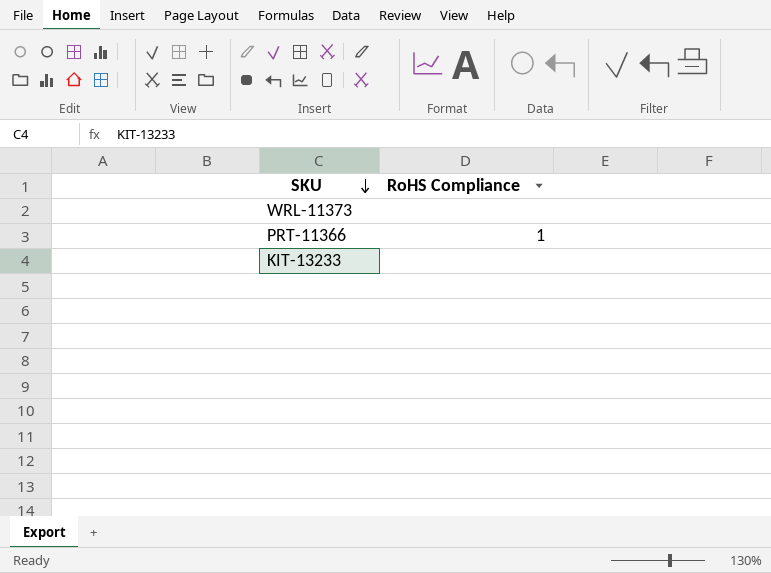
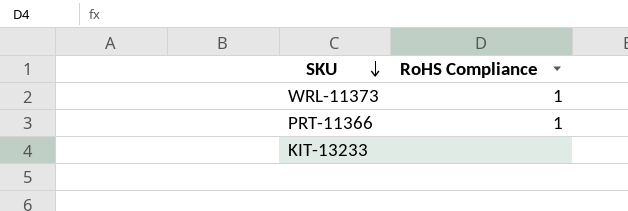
WRL-11373 | RoHS Compliance: none -> 1

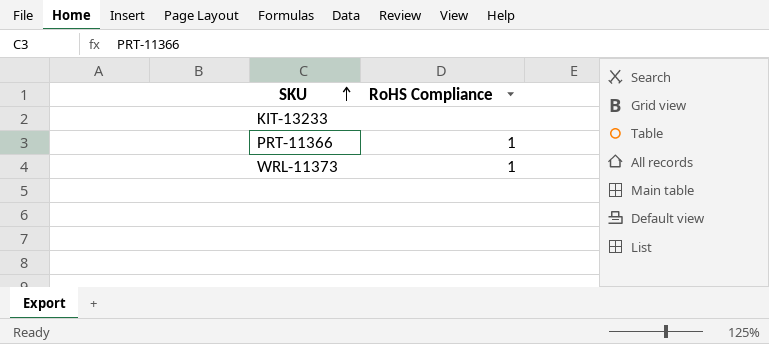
row order: SKU descending -> SKU ascending

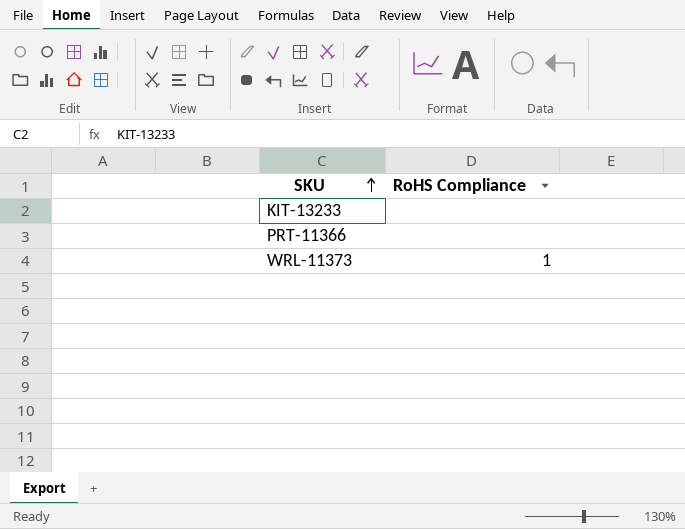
PRT-11366 | RoHS Compliance: 1 -> none

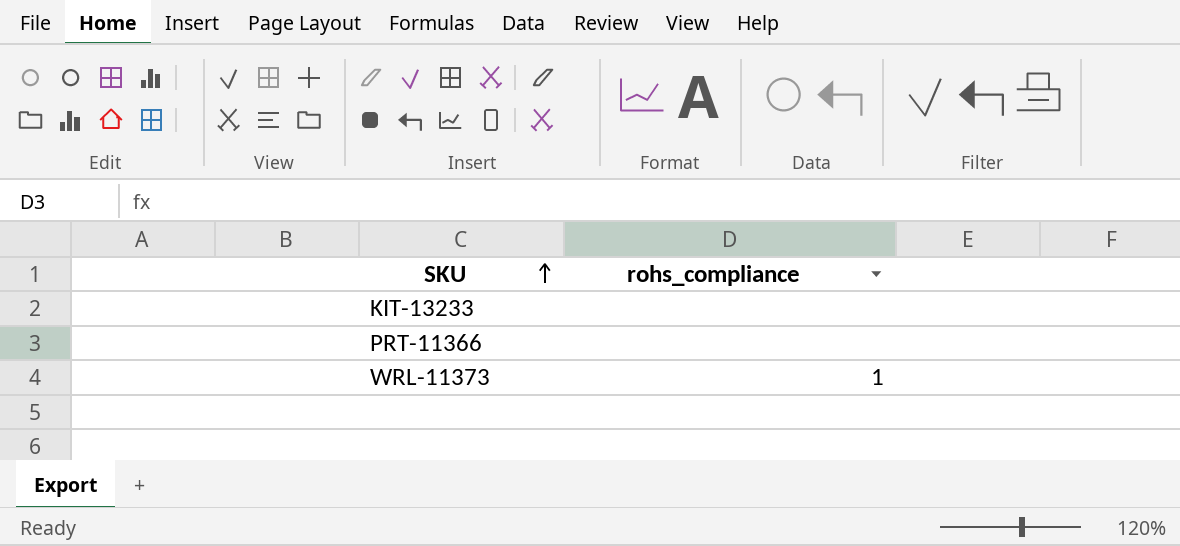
column name: RoHS Compliance -> rohs_compliance

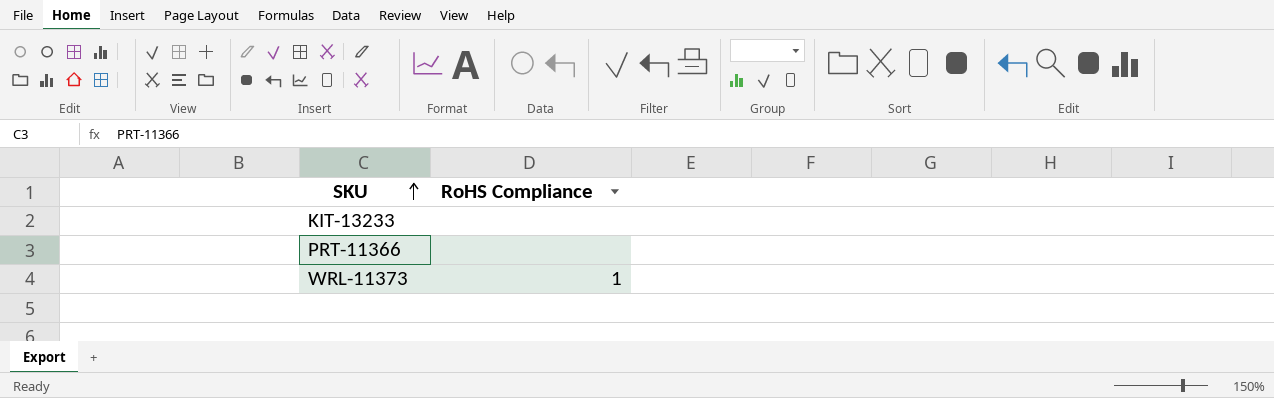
column name: rohs_compliance -> RoHS Compliance

